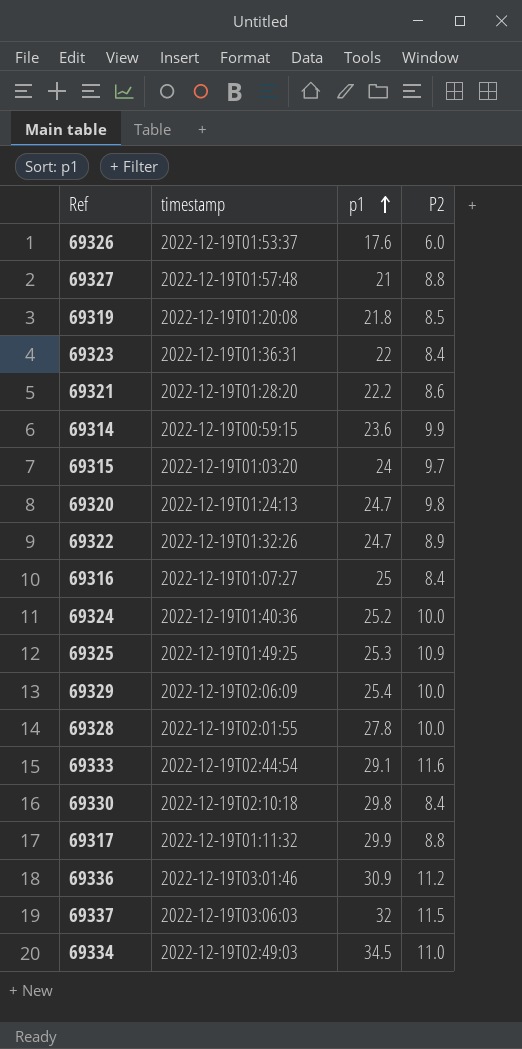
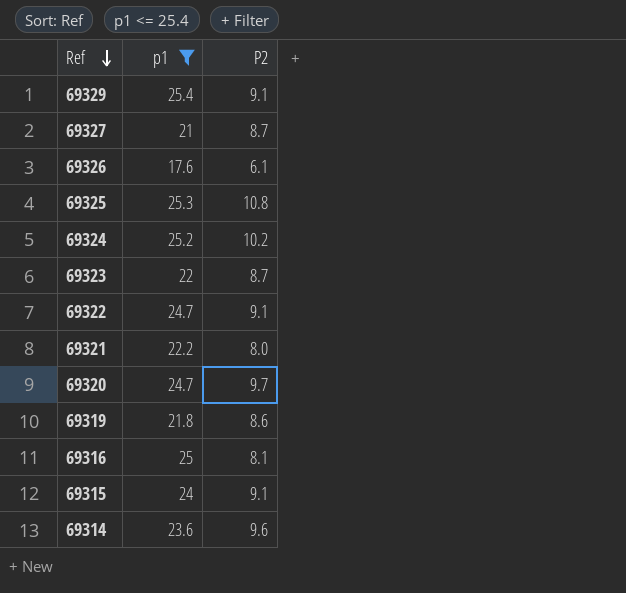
filter: none -> p1 <= 25.4
row order: p1 ascending -> Ref descending
column timestamp | position: 2 -> none
69329 | P2: 10.0 -> 9.1
69327 | P2: 8.8 -> 8.7
69326 | P2: 6.0 -> 6.1
69325 | P2: 10.9 -> 10.8
69324 | P2: 10.0 -> 10.2
69323 | P2: 8.4 -> 8.7
69322 | P2: 8.9 -> 9.1
69321 | P2: 8.6 -> 8.0
69320 | P2: 9.8 -> 9.7
69319 | P2: 8.5 -> 8.6
69316 | P2: 8.4 -> 8.1
69315 | P2: 9.7 -> 9.1
69314 | P2: 9.9 -> 9.6

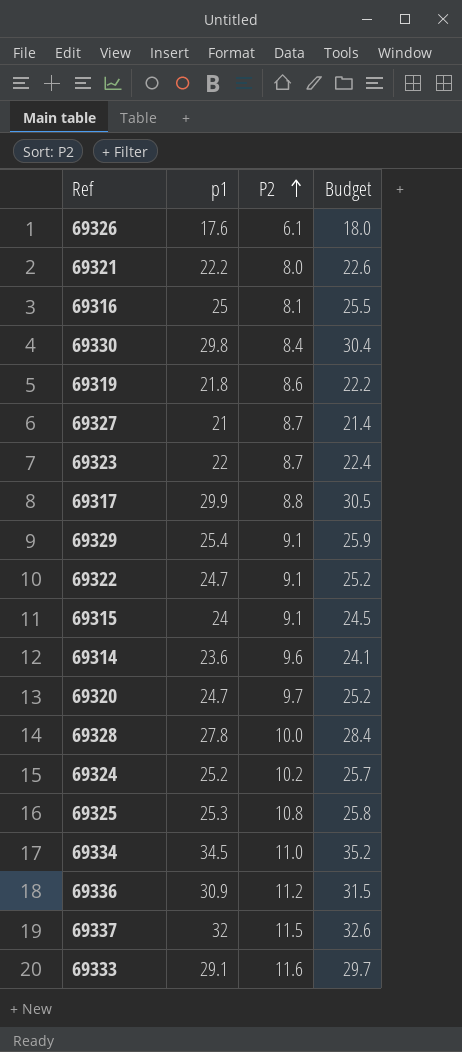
filter: p1 <= 25.4 -> none
row order: Ref descending -> P2 ascending
column Budget | formula: none -> [p1] * 1.02

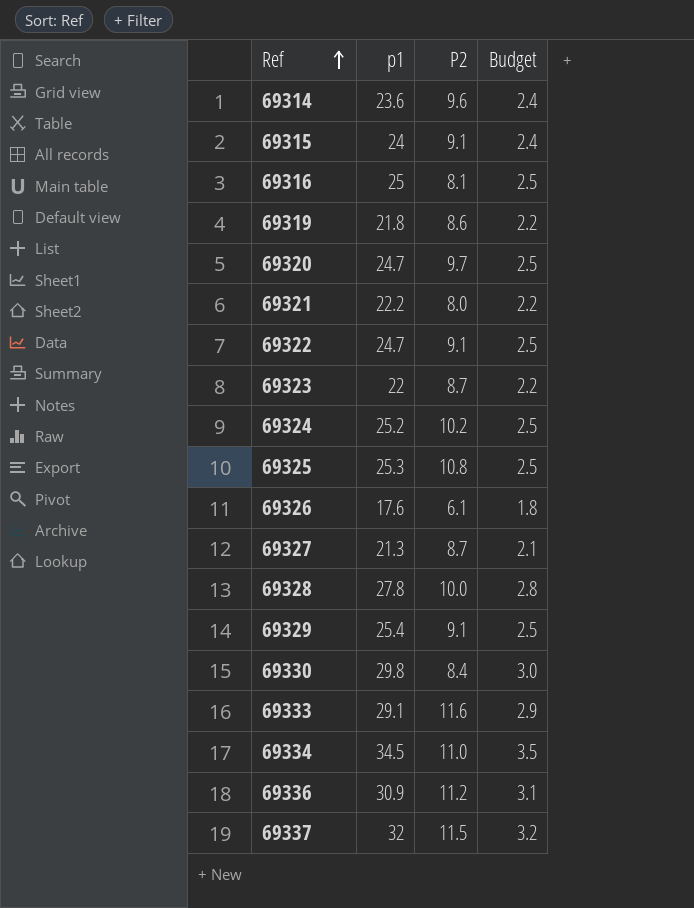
row order: P2 ascending -> Ref ascending
column Budget | formula: [p1] * 1.02 -> [p1] * 0.1
row 69317: 29.9 | 8.8 | 30.5 -> none
69327 | p1: 21 -> 21.3

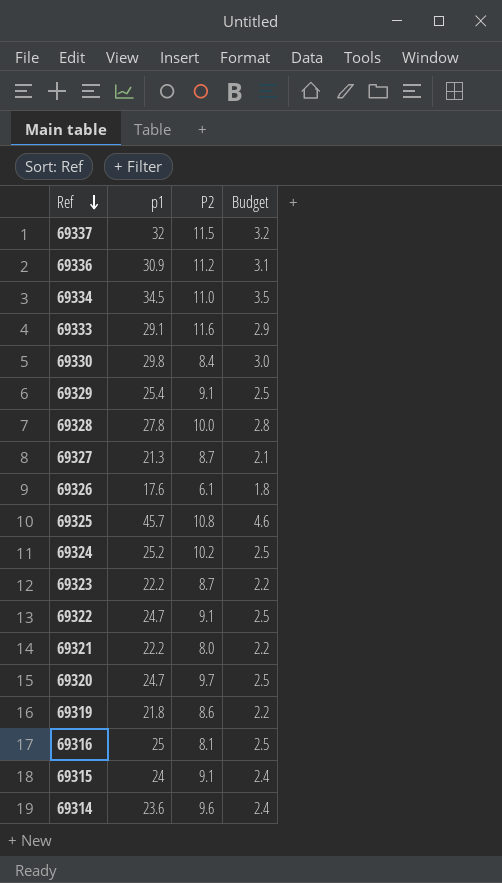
row order: Ref ascending -> Ref descending
69325 | p1: 25.3 -> 45.7
69325 | Budget: 2.5 -> 4.6
69323 | p1: 22 -> 22.2

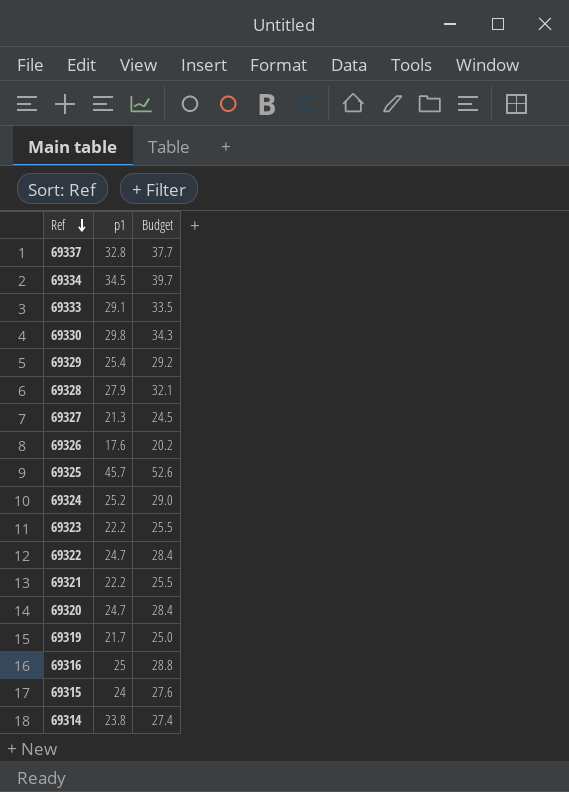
column P2 | position: 3 -> none
column Budget | formula: [p1] * 0.1 -> [p1] * 1.15
row 69336: 30.9 | 11.2 | 3.1 -> none
69337 | p1: 32 -> 32.8
69328 | p1: 27.8 -> 27.9
69319 | p1: 21.8 -> 21.7
69314 | p1: 23.6 -> 23.8

